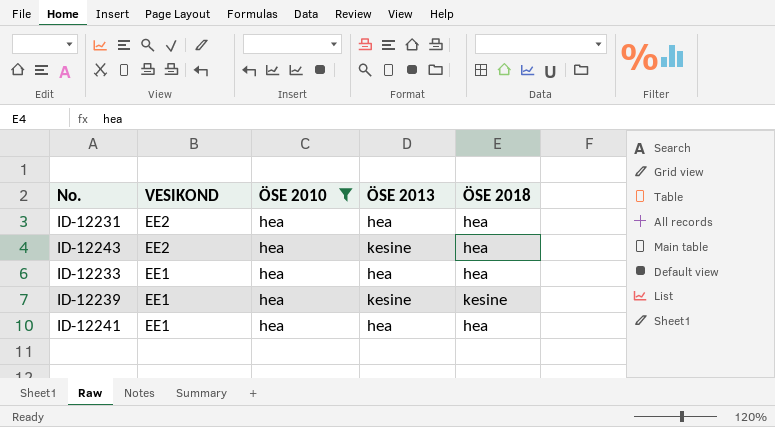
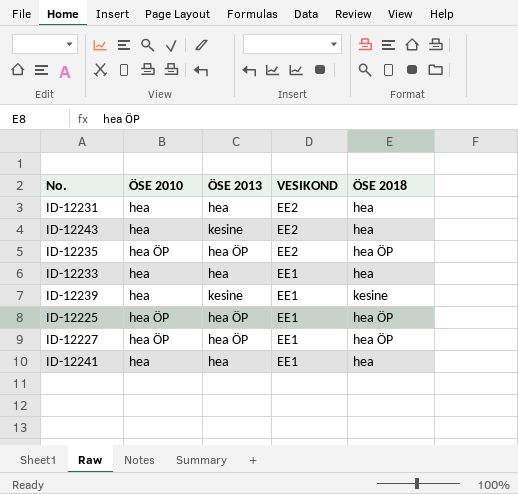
filter: ÖSE 2010 = hea -> none
column VESIKOND | position: 2 -> 4

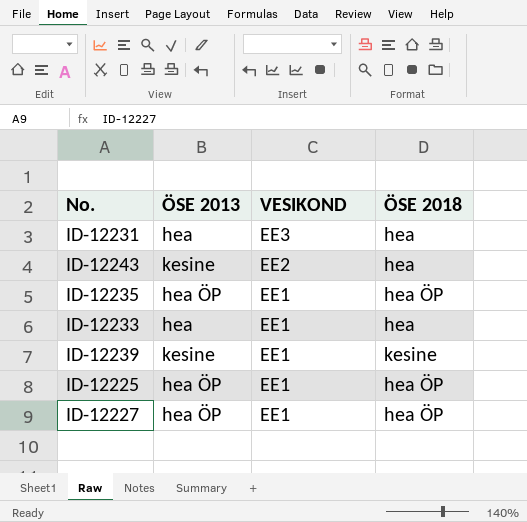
column ÖSE 2010 | position: 2 -> none
row ID-12241: hea | hea | EE1 | hea -> none
ID-12231 | VESIKOND: EE2 -> EE3
ID-12235 | VESIKOND: EE2 -> EE1

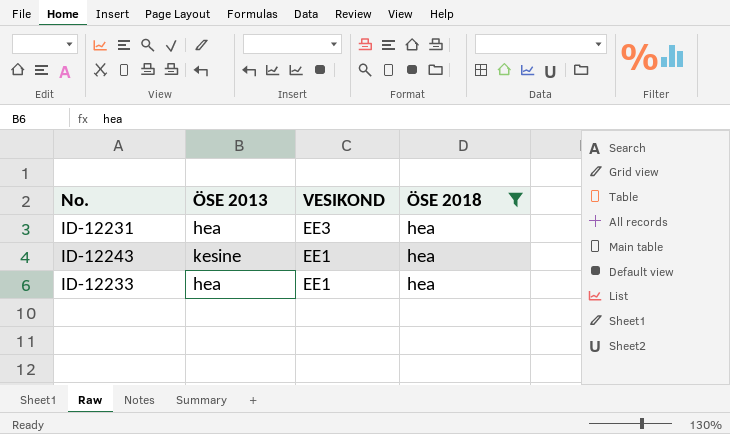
filter: none -> ÖSE 2018 = hea
ID-12243 | VESIKOND: EE2 -> EE1

